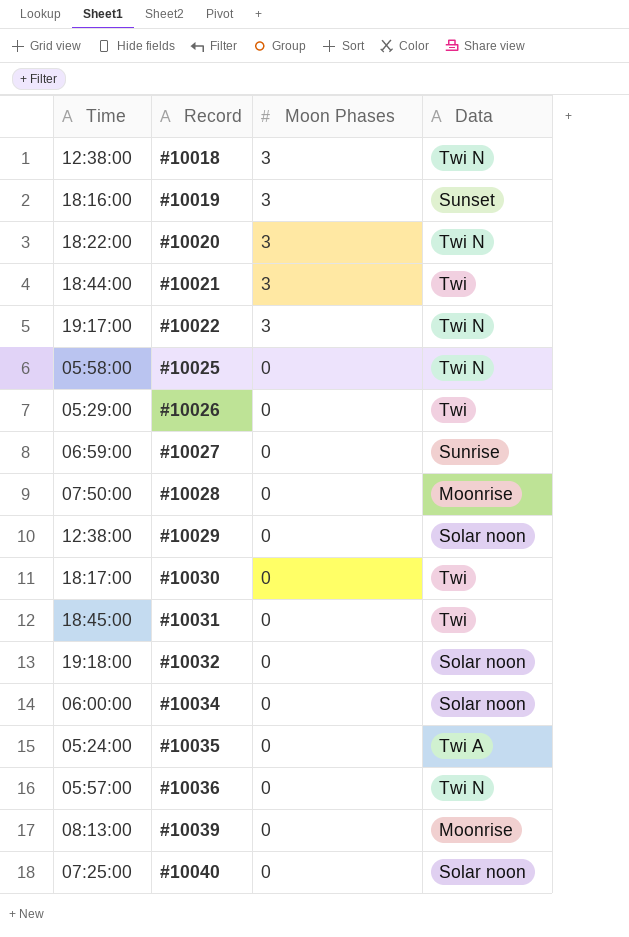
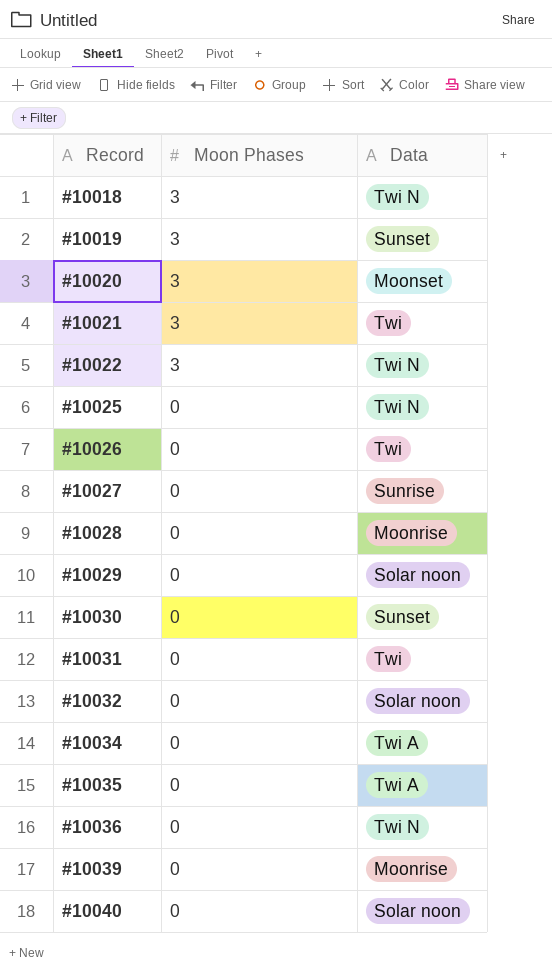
column Time | position: 1 -> none
#10020 | Data: Twi N -> Moonset
#10030 | Data: Twi -> Sunset
#10034 | Data: Solar noon -> Twi A

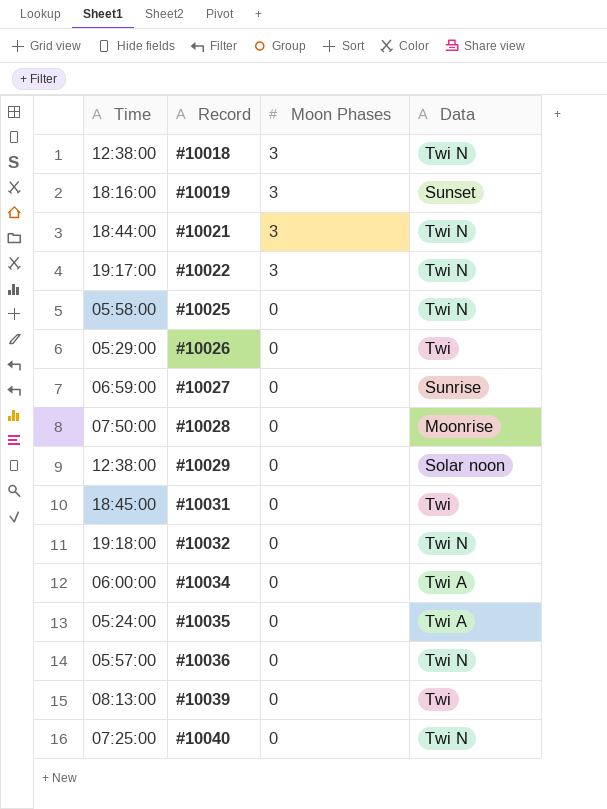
column Time | position: none -> 1
row #10020: 3 | Moonset -> none
row #10030: 0 | Sunset -> none
#10021 | Data: Twi -> Twi N
#10032 | Data: Solar noon -> Twi N
#10039 | Data: Moonrise -> Twi
#10040 | Data: Solar noon -> Twi N

